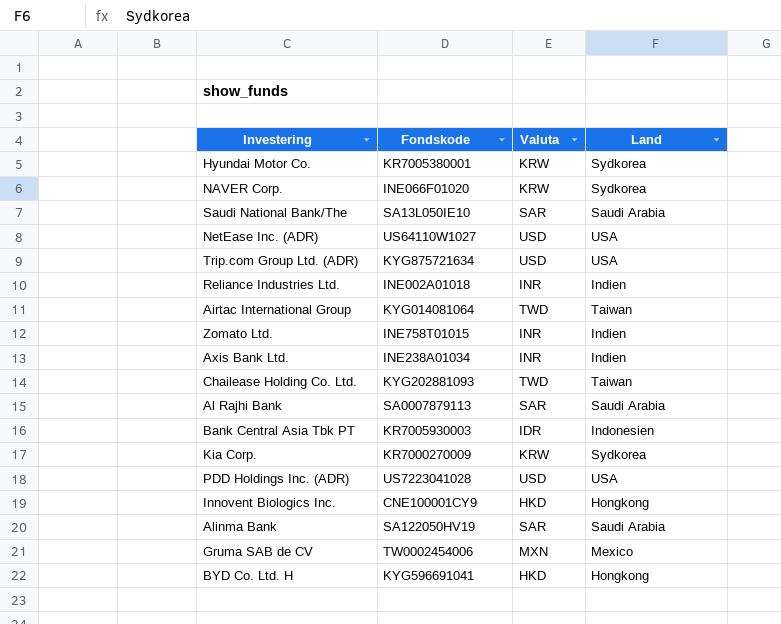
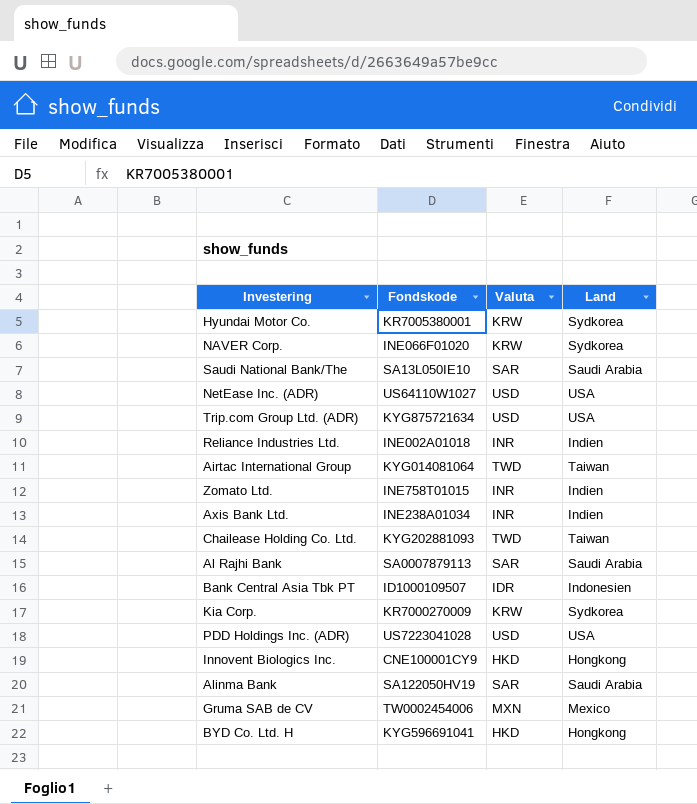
Bank Central Asia Tbk PT | Fondskode: KR7005930003 -> ID1000109507

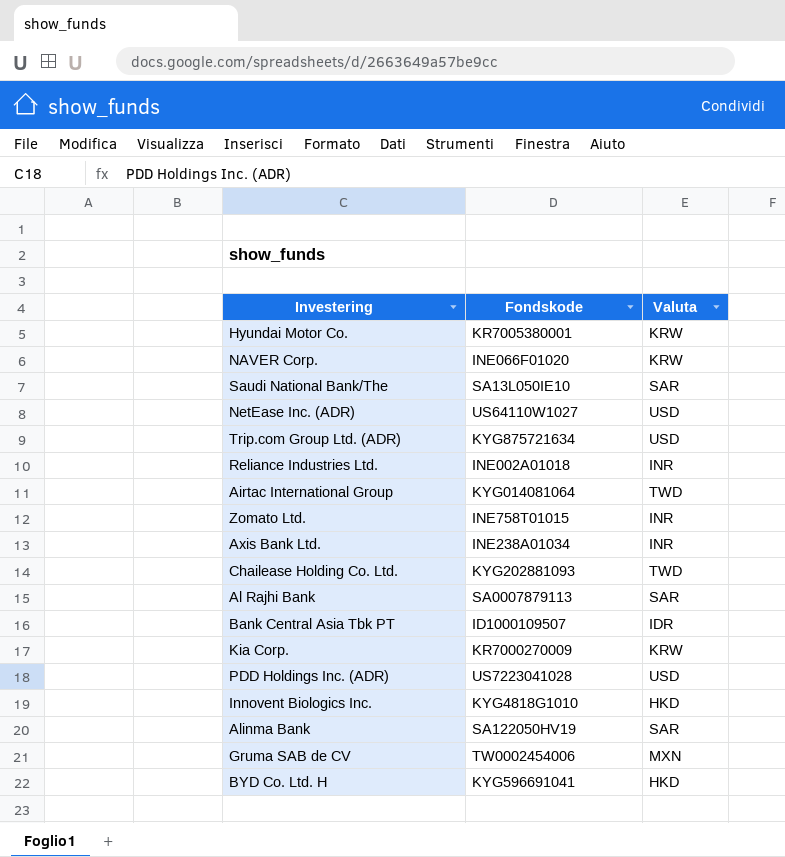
column Land | position: 4 -> none
Innovent Biologics Inc. | Fondskode: CNE100001CY9 -> KYG4818G1010

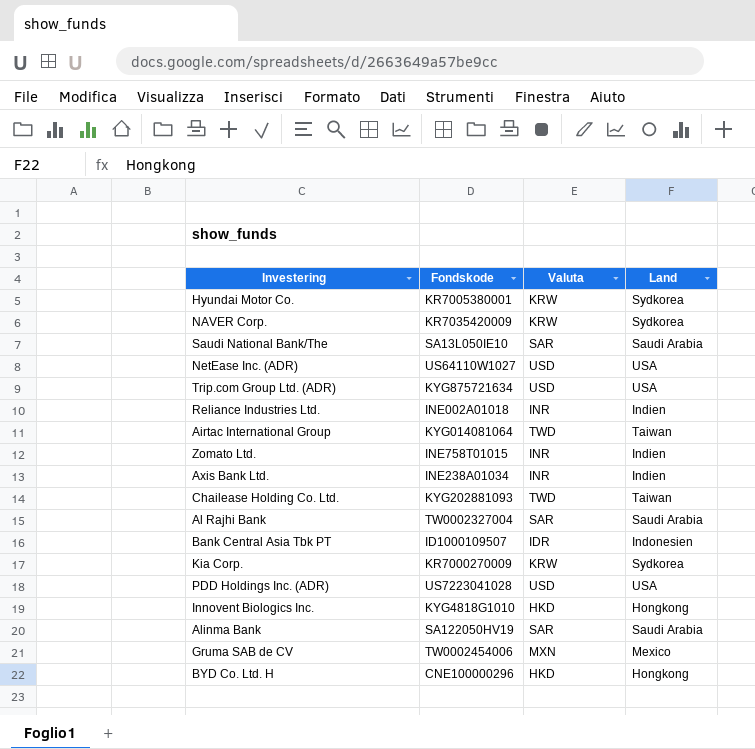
column Land | position: none -> 4
NAVER Corp. | Fondskode: INE066F01020 -> KR7035420009
Al Rajhi Bank | Fondskode: SA0007879113 -> TW0002327004
BYD Co. Ltd. H | Fondskode: KYG596691041 -> CNE100000296

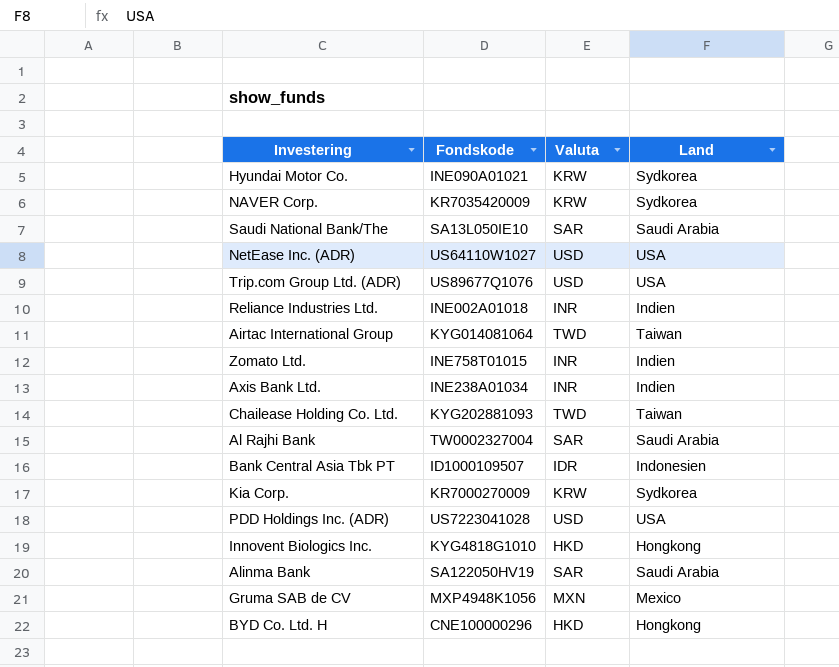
Hyundai Motor Co. | Fondskode: KR7005380001 -> INE090A01021
Trip.com Group Ltd. (ADR) | Fondskode: KYG875721634 -> US89677Q1076
Gruma SAB de CV | Fondskode: TW0002454006 -> MXP4948K1056

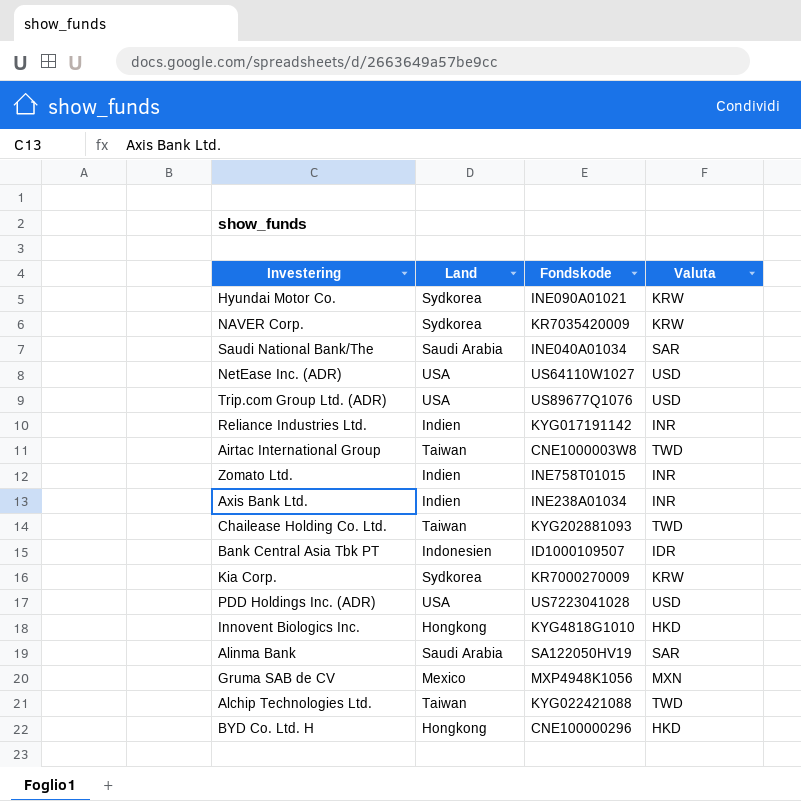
column Land | position: 4 -> 2
row Al Rajhi Bank: TW0002327004 | SAR | Saudi Arabia -> none
Saudi National Bank/The | Fondskode: SA13L050IE10 -> INE040A01034
Reliance Industries Ltd. | Fondskode: INE002A01018 -> KYG017191142
Airtac International Group | Fondskode: KYG014081064 -> CNE1000003W8
row Alchip Technologies Ltd.: none -> Taiwan | KYG022421088 | TWD

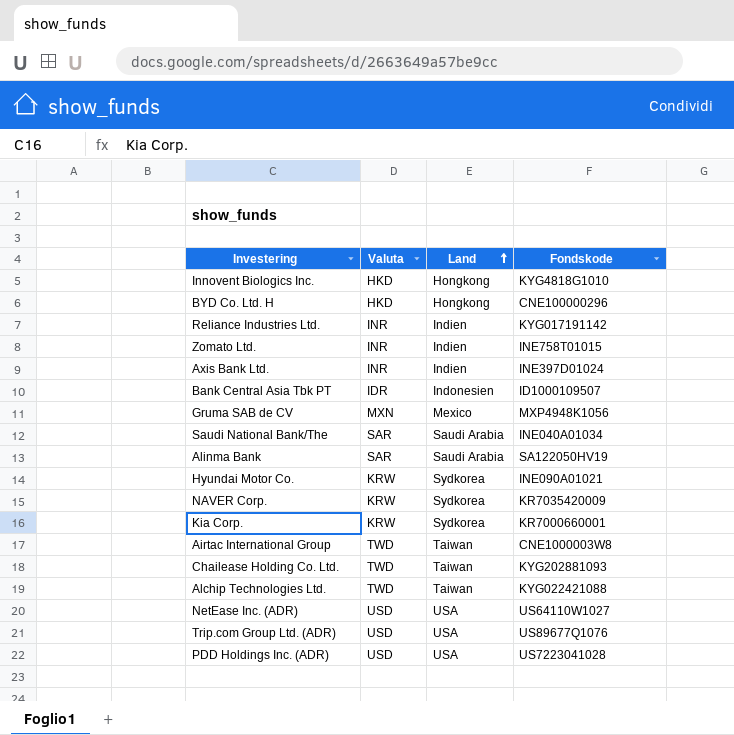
row order: none -> Land ascending
column Valuta | position: 4 -> 2
Axis Bank Ltd. | Fondskode: INE238A01034 -> INE397D01024
Kia Corp. | Fondskode: KR7000270009 -> KR7000660001

